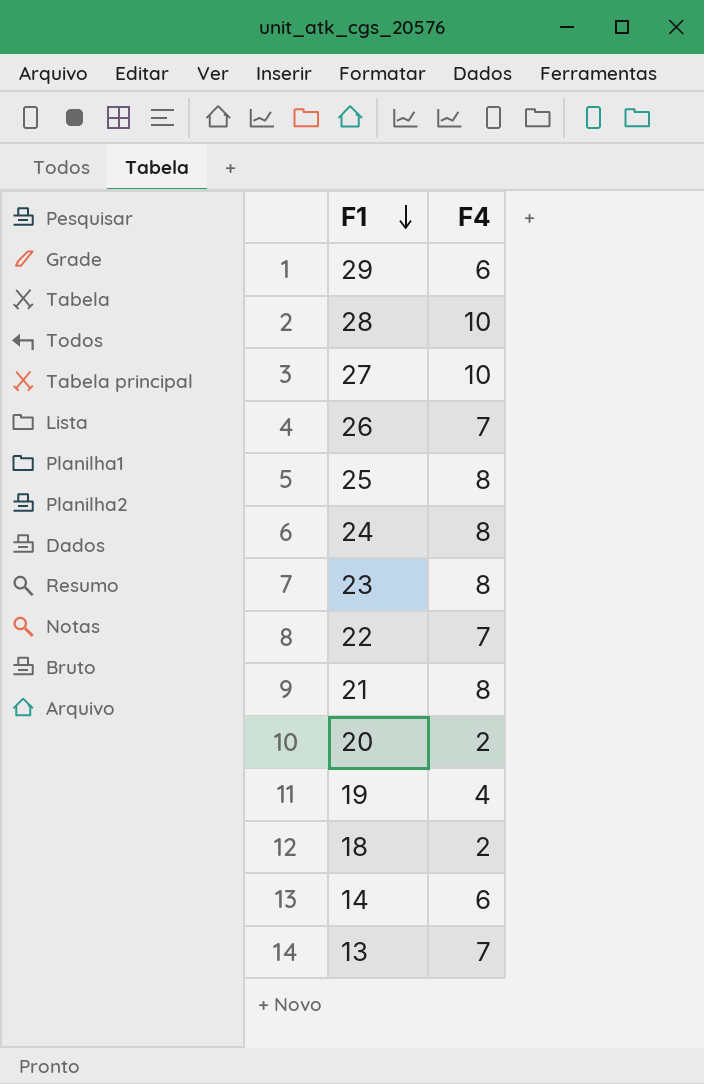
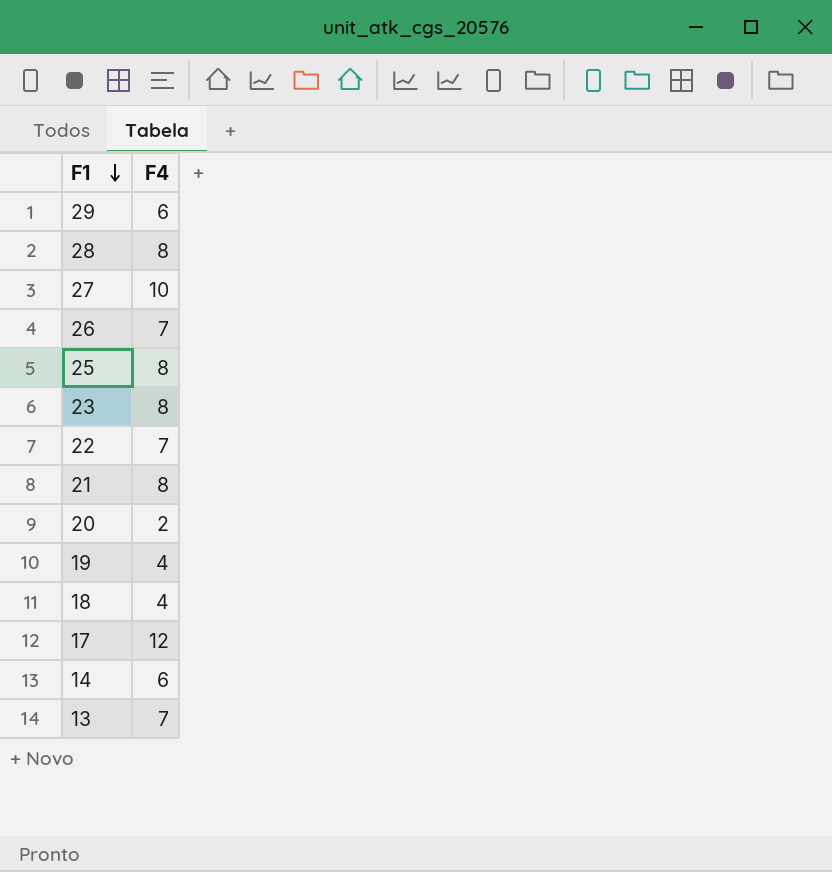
row 24: 8 -> none
28 | F4: 10 -> 8
18 | F4: 2 -> 4
row 17: none -> 12

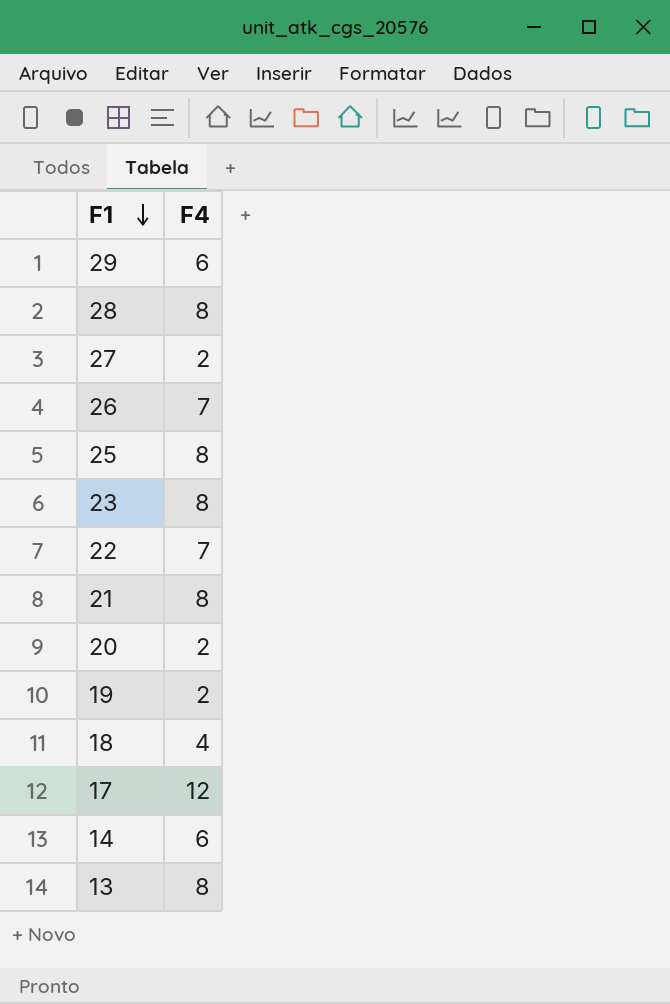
27 | F4: 10 -> 2
19 | F4: 4 -> 2
13 | F4: 7 -> 8

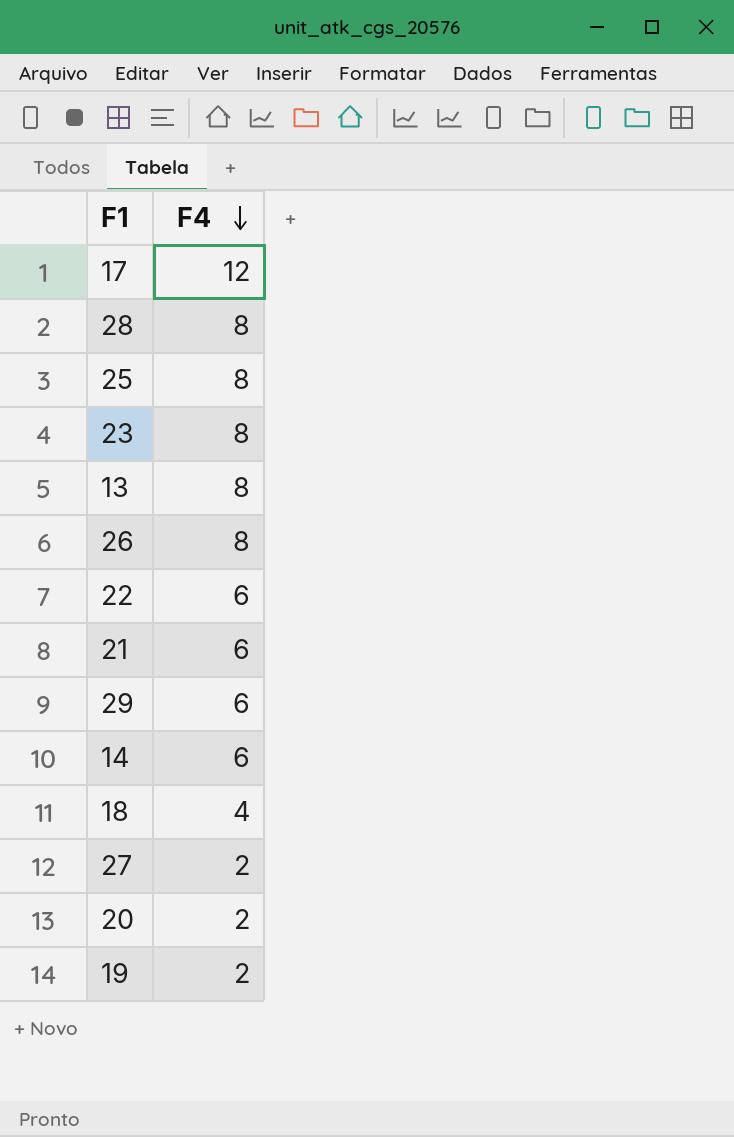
row order: F1 descending -> F4 descending
26 | F4: 7 -> 8
22 | F4: 7 -> 6
21 | F4: 8 -> 6

